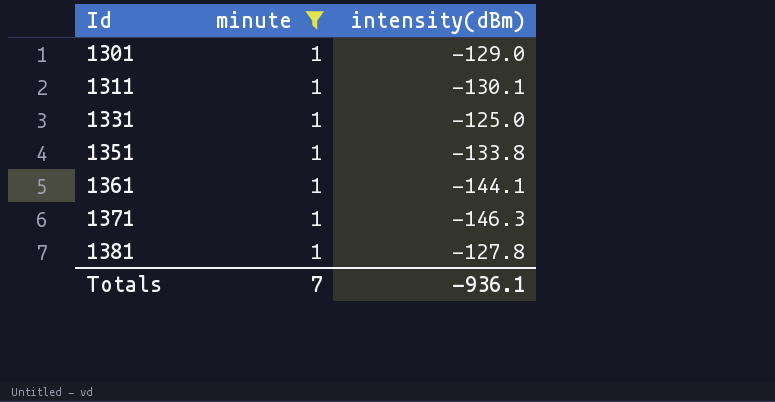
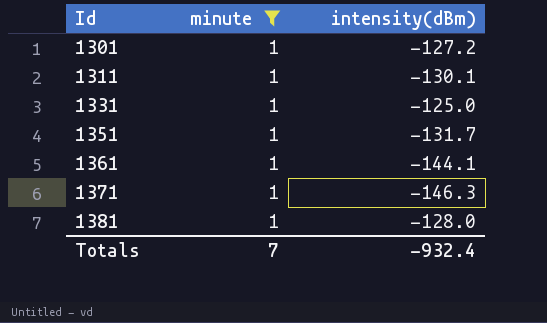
1301 | intensity(dBm): -129.0 -> -127.2
1351 | intensity(dBm): -133.8 -> -131.7
1381 | intensity(dBm): -127.8 -> -128.0
Totals | intensity(dBm): -936.1 -> -932.4

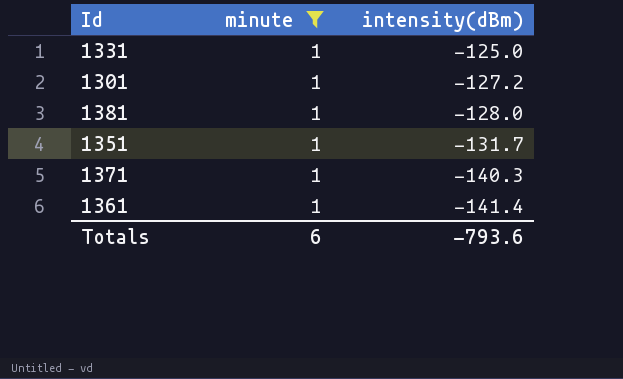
row order: Id ascending -> intensity(dBm) descending
row 1311: 1 | -130.1 -> none
1371 | intensity(dBm): -146.3 -> -140.3
1361 | intensity(dBm): -144.1 -> -141.4
Totals | minute: 7 -> 6
Totals | intensity(dBm): -932.4 -> -793.6

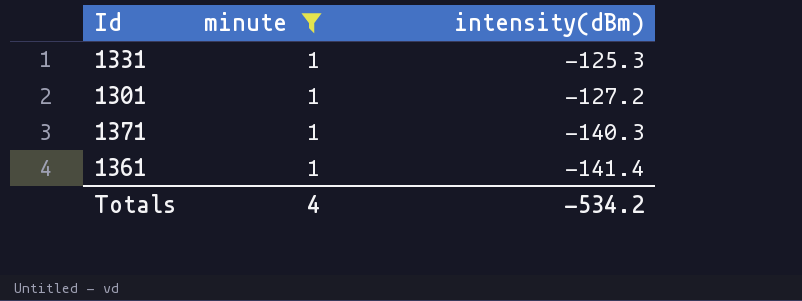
row 1381: 1 | -128.0 -> none
row 1351: 1 | -131.7 -> none
1331 | intensity(dBm): -125.0 -> -125.3
Totals | minute: 6 -> 4
Totals | intensity(dBm): -793.6 -> -534.2

